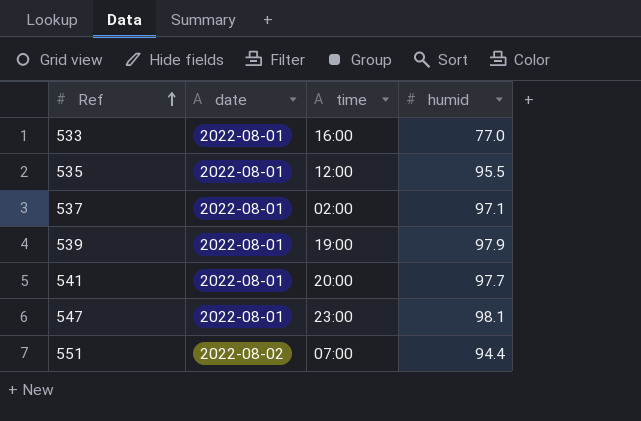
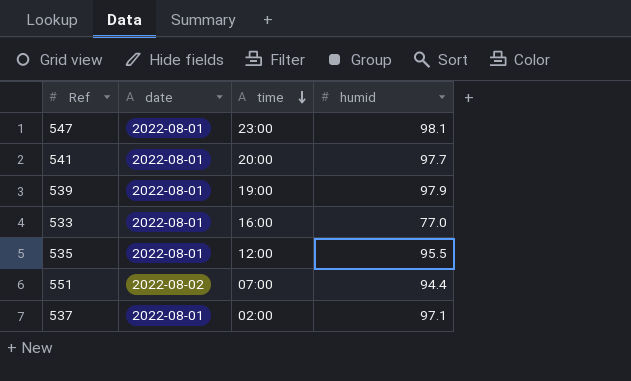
row order: Ref ascending -> time descending

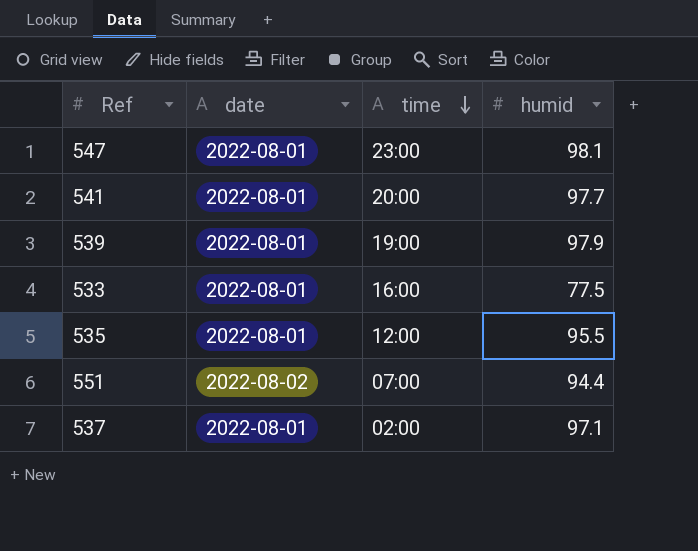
533 | humid: 77.0 -> 77.5

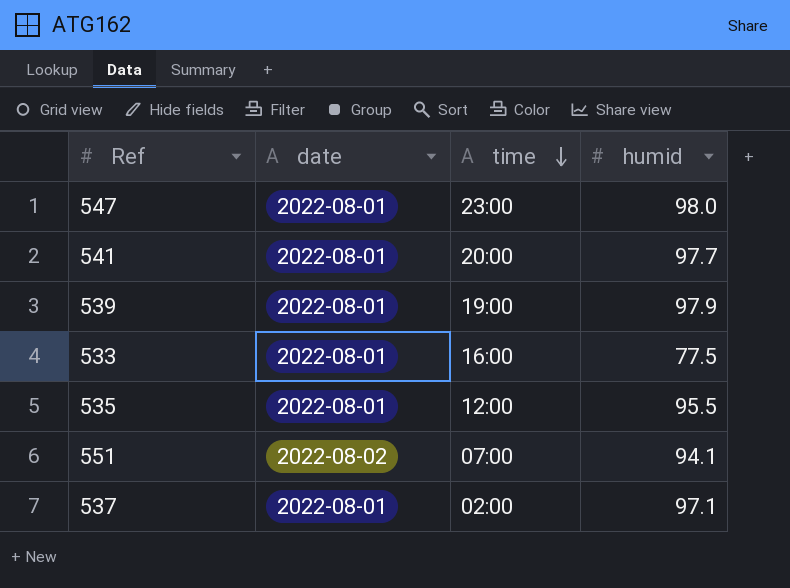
547 | humid: 98.1 -> 98.0
551 | humid: 94.4 -> 94.1

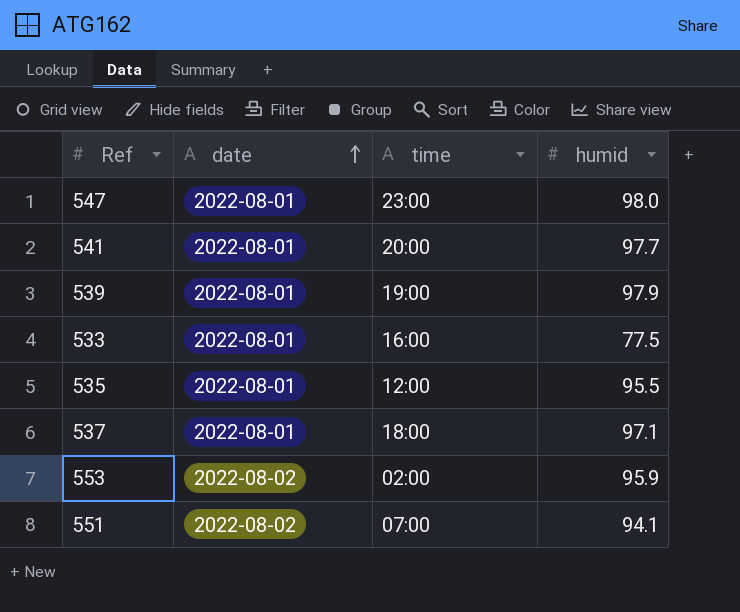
row order: time descending -> date ascending
537 | time: 02:00 -> 18:00
row 553: none -> 2022-08-02 | 02:00 | 95.9

